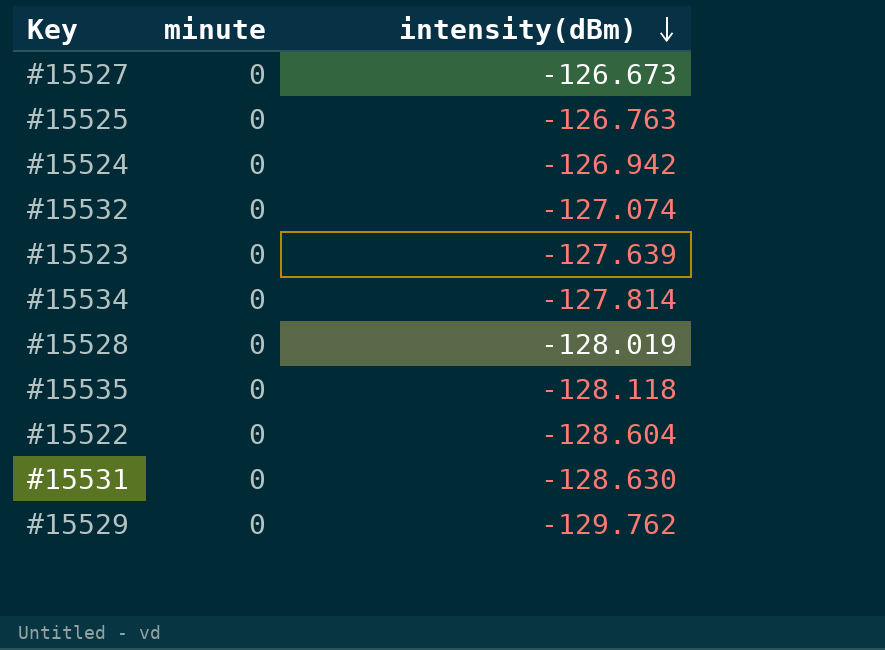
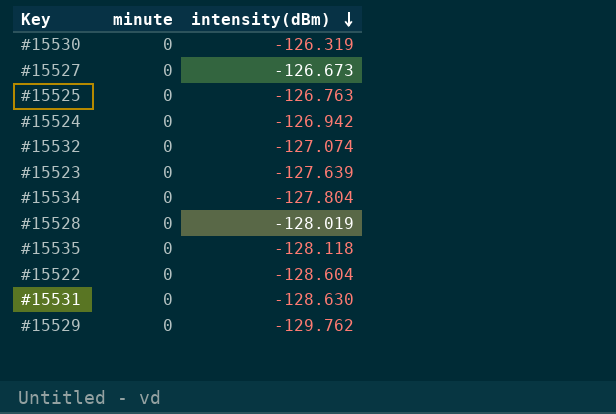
row #15530: none -> 0 | -126.319
#15534 | intensity(dBm): -127.814 -> -127.804

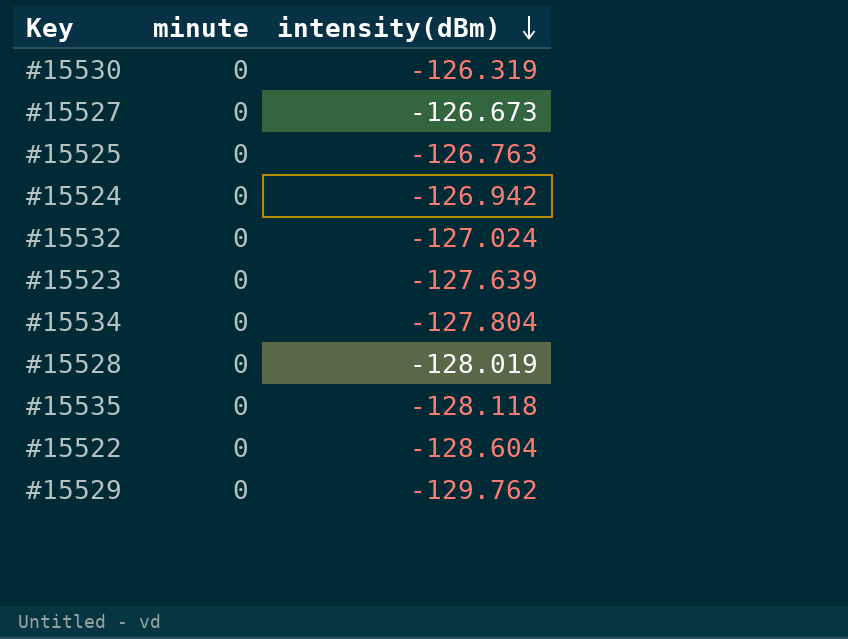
row #15531: 0 | -128.630 -> none
#15532 | intensity(dBm): -127.074 -> -127.024

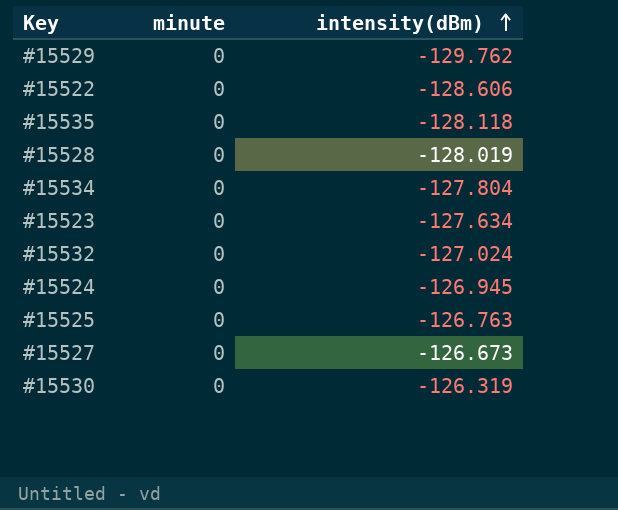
row order: intensity(dBm) descending -> intensity(dBm) ascending
#15522 | intensity(dBm): -128.604 -> -128.606
#15523 | intensity(dBm): -127.639 -> -127.634
#15524 | intensity(dBm): -126.942 -> -126.945

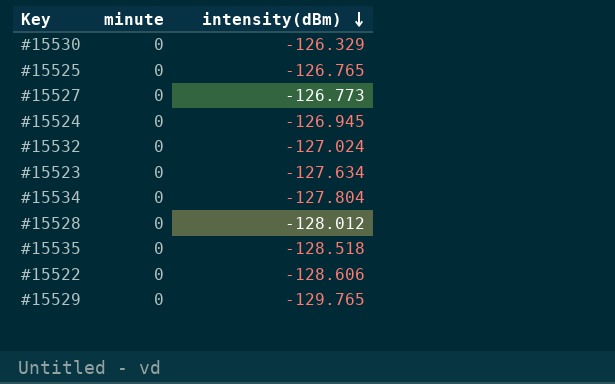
row order: intensity(dBm) ascending -> intensity(dBm) descending
#15530 | intensity(dBm): -126.319 -> -126.329
#15525 | intensity(dBm): -126.763 -> -126.765
#15527 | intensity(dBm): -126.673 -> -126.773
#15528 | intensity(dBm): -128.019 -> -128.012
#15535 | intensity(dBm): -128.118 -> -128.518
#15529 | intensity(dBm): -129.762 -> -129.765

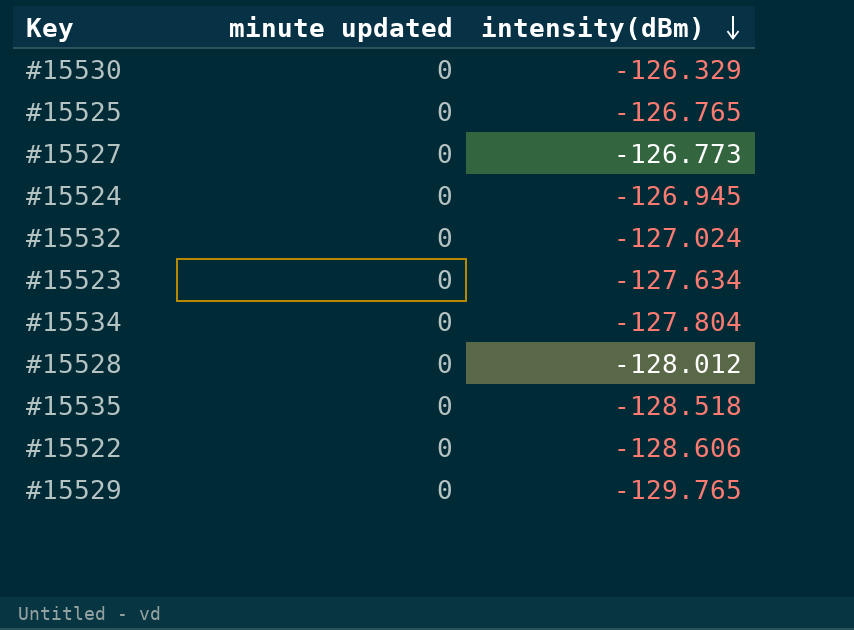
column name: minute -> minute updated

